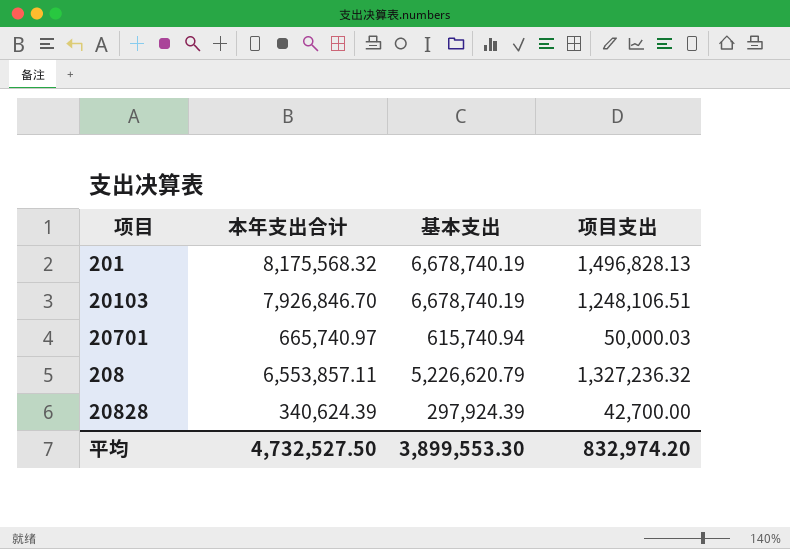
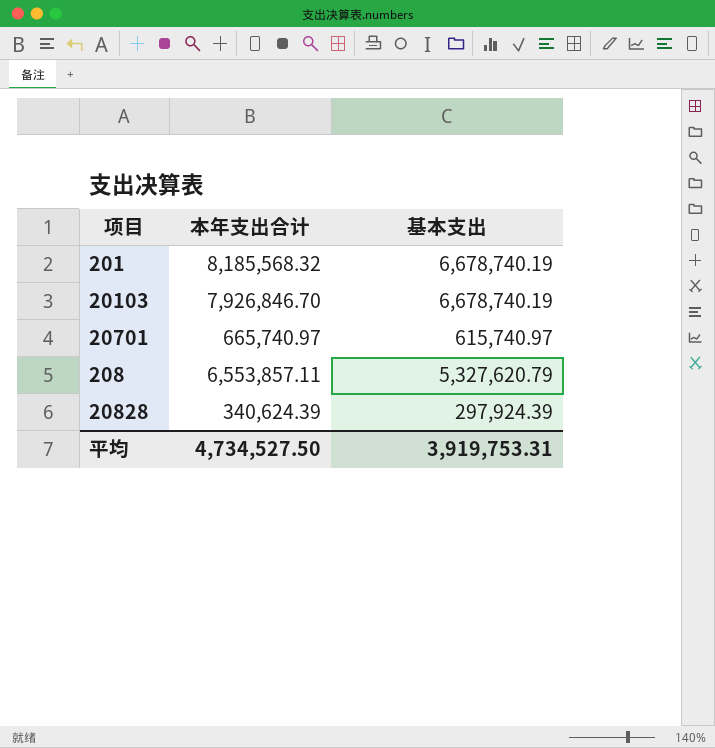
column 项目支出 | formula: [本年支出合计] - [基本支出] -> none
201 | 本年支出合计: 8,175,568.32 -> 8,185,568.32
20701 | 基本支出: 615,740.94 -> 615,740.97
208 | 基本支出: 5,226,620.79 -> 5,327,620.79
平均 | 本年支出合计: 4,732,527.50 -> 4,734,527.50
平均 | 基本支出: 3,899,553.30 -> 3,919,753.31

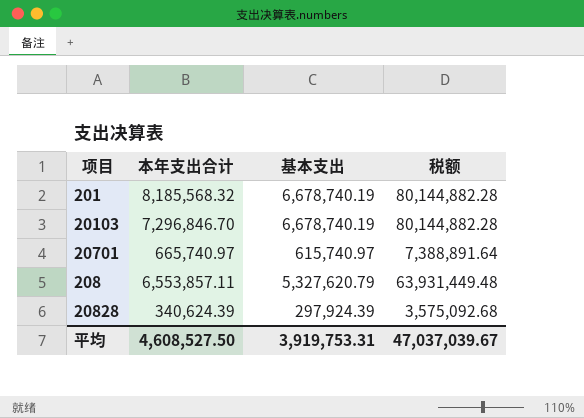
column 税额 | formula: none -> [基本支出] * 12
20103 | 本年支出合计: 7,926,846.70 -> 7,296,846.70
平均 | 本年支出合计: 4,734,527.50 -> 4,608,527.50

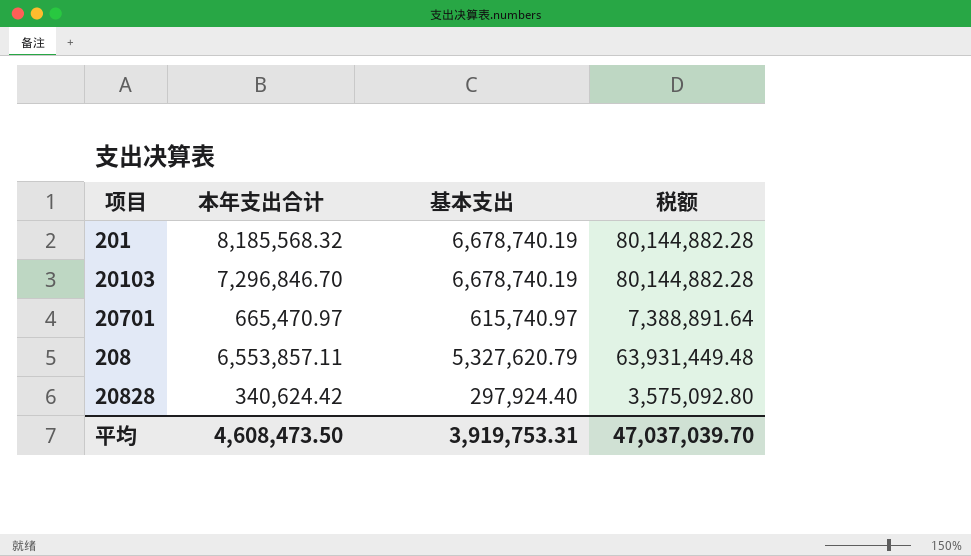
20701 | 本年支出合计: 665,740.97 -> 665,470.97
20828 | 本年支出合计: 340,624.39 -> 340,624.42
20828 | 基本支出: 297,924.39 -> 297,924.40
20828 | 税额: 3,575,092.68 -> 3,575,092.80
平均 | 本年支出合计: 4,608,527.50 -> 4,608,473.50
平均 | 税额: 47,037,039.67 -> 47,037,039.70

